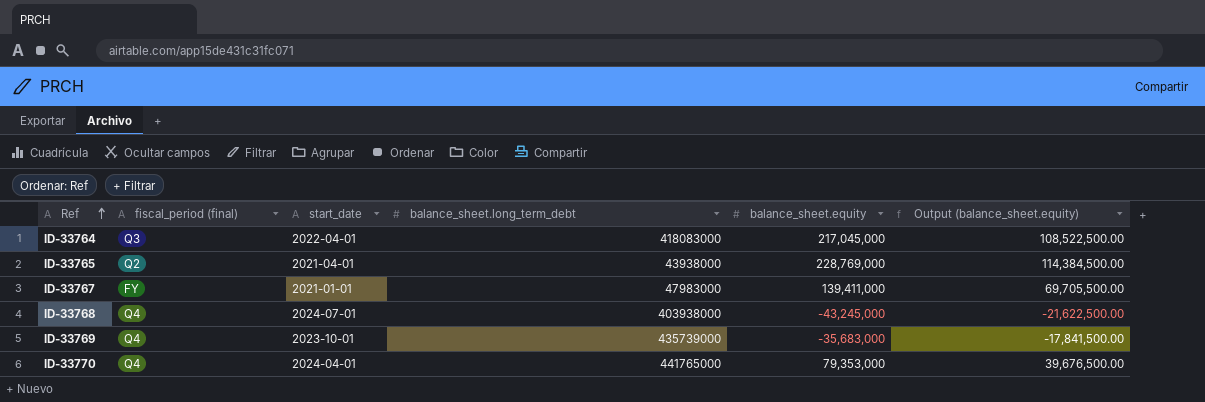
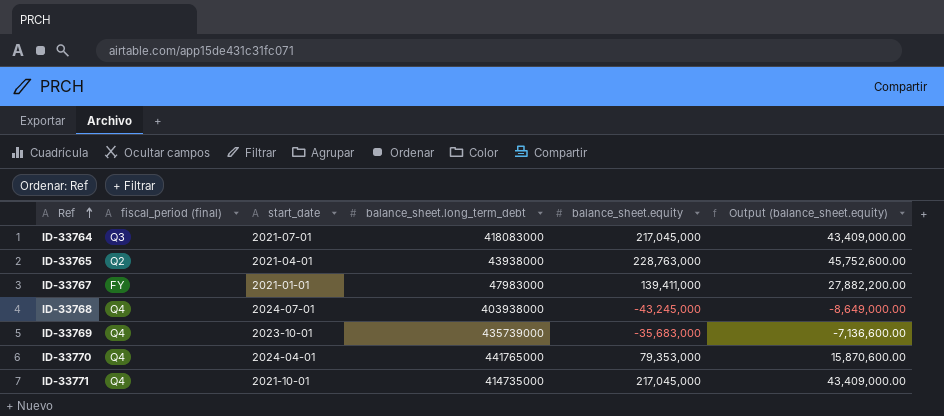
column Output (balance_sheet.equity) | formula: [balance_sheet.equity] * 0.5 -> [balance_sheet.equity] * 0.2
ID-33764 | start_date: 2022-04-01 -> 2021-07-01
ID-33765 | balance_sheet.equity: 228,769,000 -> 228,763,000
row ID-33771: none -> Q4 | 2021-10-01 | 414735000 | 217,045,000 | 43,409,000.00

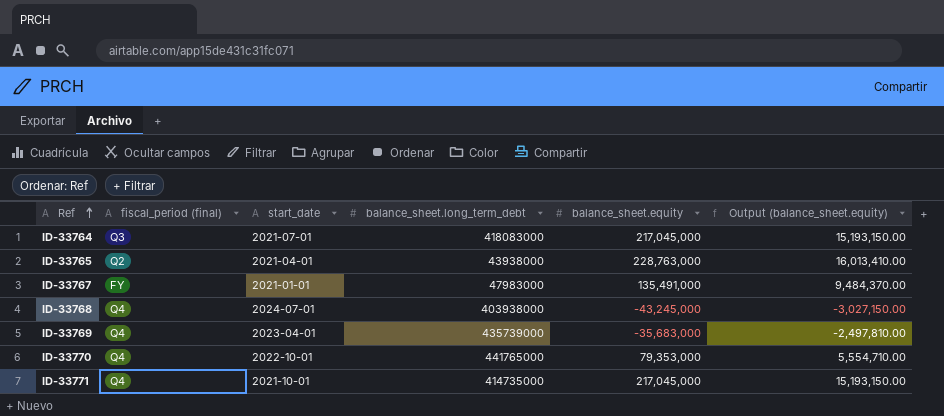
column Output (balance_sheet.equity) | formula: [balance_sheet.equity] * 0.2 -> [balance_sheet.equity] * 0.07
ID-33767 | balance_sheet.equity: 139,411,000 -> 135,491,000
ID-33769 | start_date: 2023-10-01 -> 2023-04-01
ID-33770 | start_date: 2024-04-01 -> 2022-10-01

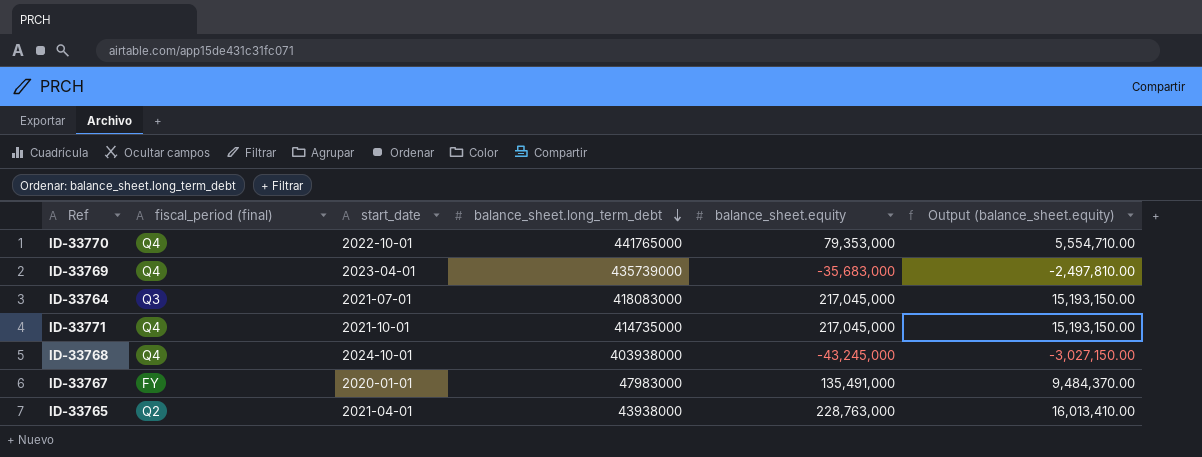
row order: Ref ascending -> balance_sheet.long_term_debt descending
ID-33768 | start_date: 2024-07-01 -> 2024-10-01
ID-33767 | start_date: 2021-01-01 -> 2020-01-01

